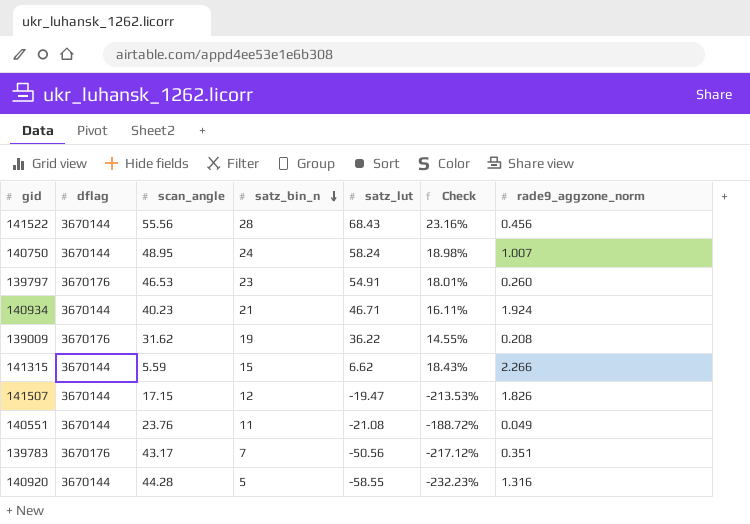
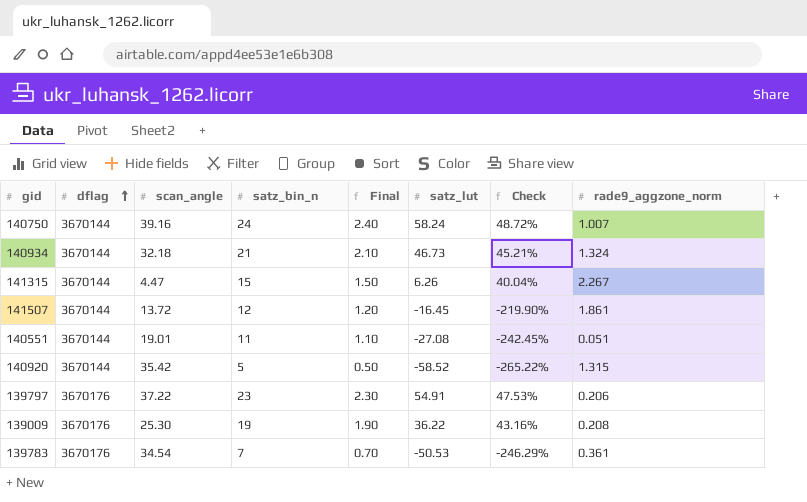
row order: satz_bin_n descending -> dflag ascending
column Final | formula: none -> [satz_bin_n] * 0.1
row 141522: 3670144 | 55.56 | 28 | 68.43 | 23.16% | 0.456 -> none
140750 | scan_angle: 48.95 -> 39.16
140750 | Check: 18.98% -> 48.72%
140934 | scan_angle: 40.23 -> 32.18
140934 | satz_lut: 46.71 -> 46.73
140934 | Check: 16.11% -> 45.21%
140934 | rade9_aggzone_norm: 1.924 -> 1.324
141315 | scan_angle: 5.59 -> 4.47
141315 | satz_lut: 6.62 -> 6.26
141315 | Check: 18.43% -> 40.04%
141315 | rade9_aggzone_norm: 2.266 -> 2.267
141507 | scan_angle: 17.15 -> 13.72
141507 | satz_lut: -19.47 -> -16.45
141507 | Check: -213.53% -> -219.90%
141507 | rade9_aggzone_norm: 1.826 -> 1.861
140551 | scan_angle: 23.76 -> 19.01
140551 | satz_lut: -21.08 -> -27.08
140551 | Check: -188.72% -> -242.45%
140551 | rade9_aggzone_norm: 0.049 -> 0.051
140920 | scan_angle: 44.28 -> 35.42
140920 | satz_lut: -58.55 -> -58.52
140920 | Check: -232.23% -> -265.22%
140920 | rade9_aggzone_norm: 1.316 -> 1.315
139797 | scan_angle: 46.53 -> 37.22
139797 | Check: 18.01% -> 47.53%
139797 | rade9_aggzone_norm: 0.260 -> 0.206
139009 | scan_angle: 31.62 -> 25.30
139009 | Check: 14.55% -> 43.16%
139783 | scan_angle: 43.17 -> 34.54
139783 | satz_lut: -50.56 -> -50.53
139783 | Check: -217.12% -> -246.29%
139783 | rade9_aggzone_norm: 0.351 -> 0.361

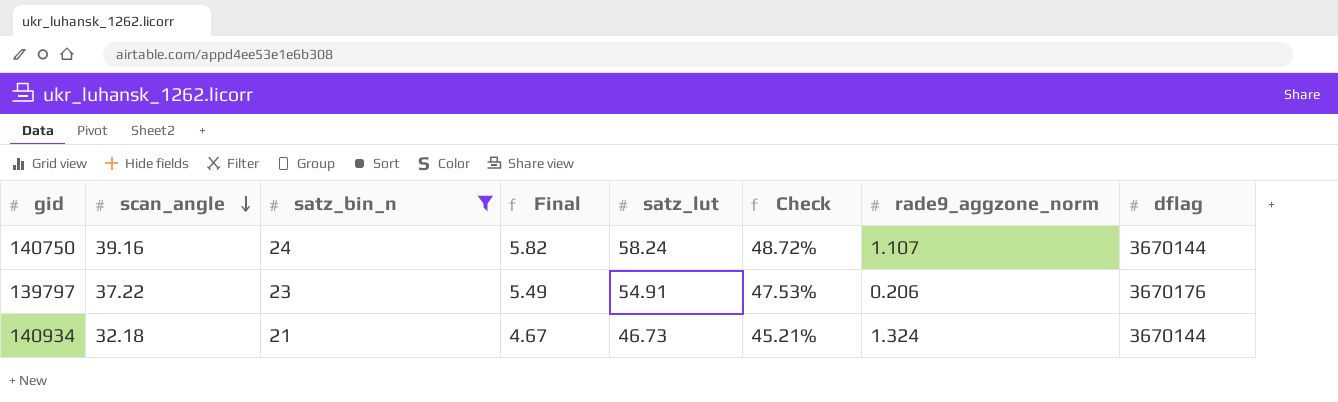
filter: none -> satz_bin_n >= 21
row order: dflag ascending -> scan_angle descending
column Final | formula: [satz_bin_n] * 0.1 -> [satz_lut] * 0.1
column dflag | position: 2 -> 8
140750 | rade9_aggzone_norm: 1.007 -> 1.107

